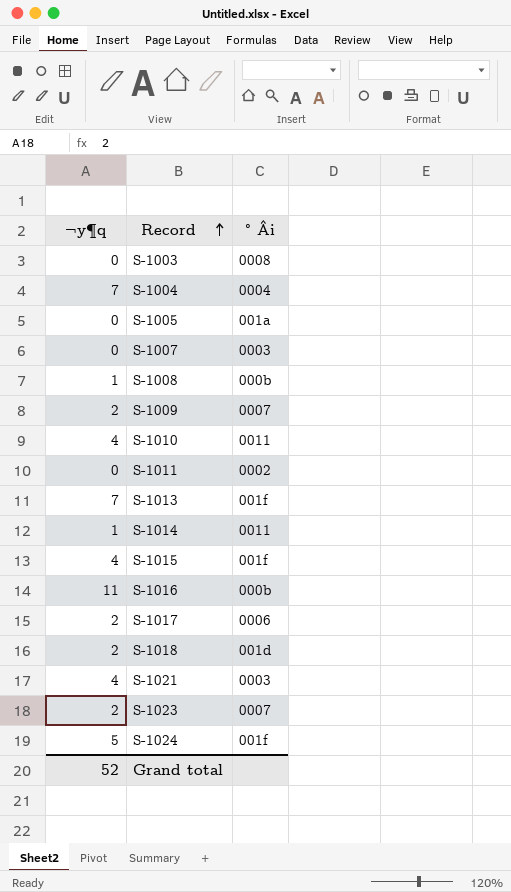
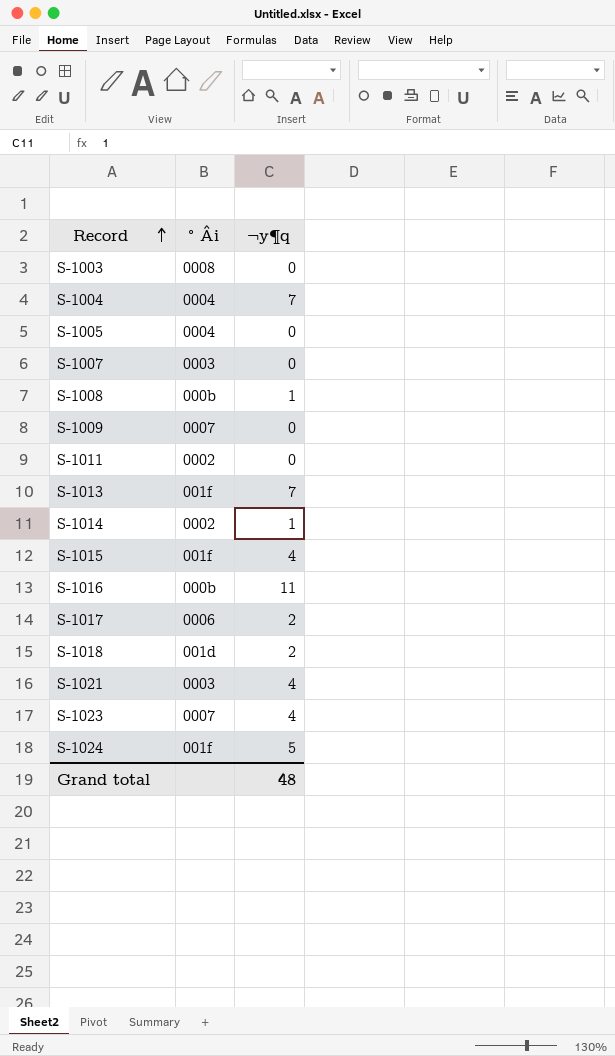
column ¬y¶q | position: 1 -> 3
row S-1010: 4 | 0011 -> none
S-1005 | ° Âi: 001a -> 0004
S-1009 | ¬y¶q: 2 -> 0
S-1014 | ° Âi: 0011 -> 0002
S-1023 | ¬y¶q: 2 -> 4
Grand total | ¬y¶q: 52 -> 48

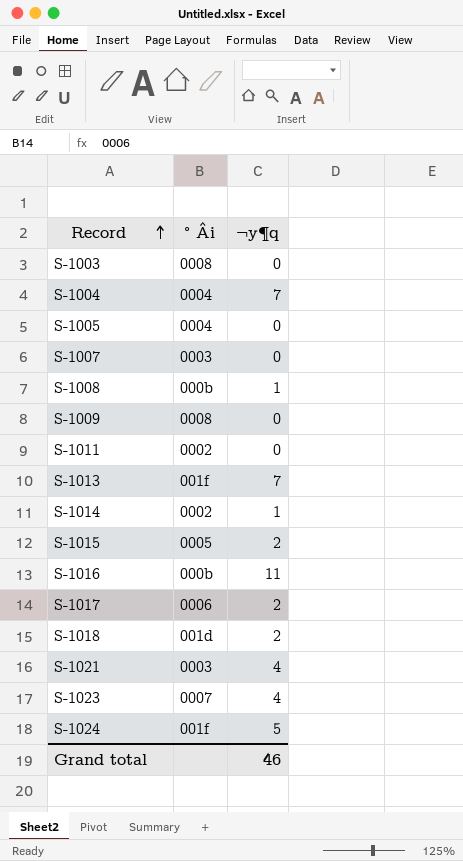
S-1009 | ° Âi: 0007 -> 0008
S-1015 | ° Âi: 001f -> 0005
S-1015 | ¬y¶q: 4 -> 2
Grand total | ¬y¶q: 48 -> 46

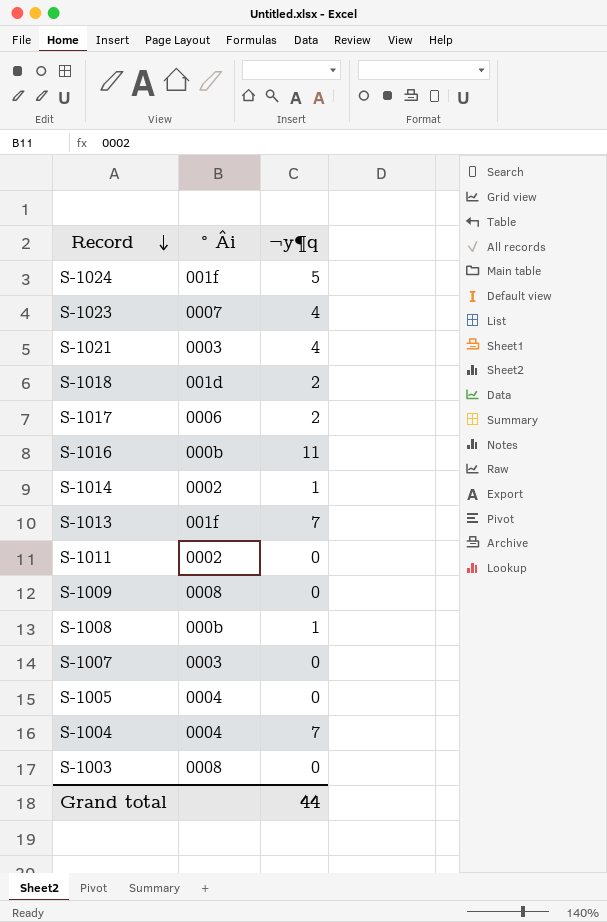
row order: Record ascending -> Record descending
row S-1015: 0005 | 2 -> none
Grand total | ¬y¶q: 46 -> 44

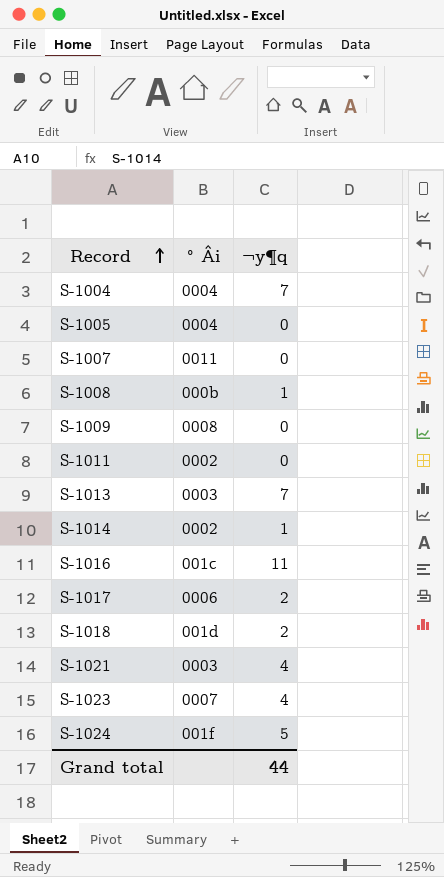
row order: Record descending -> Record ascending
row S-1003: 0008 | 0 -> none
S-1007 | ° Âi: 0003 -> 0011
S-1013 | ° Âi: 001f -> 0003
S-1016 | ° Âi: 000b -> 001c

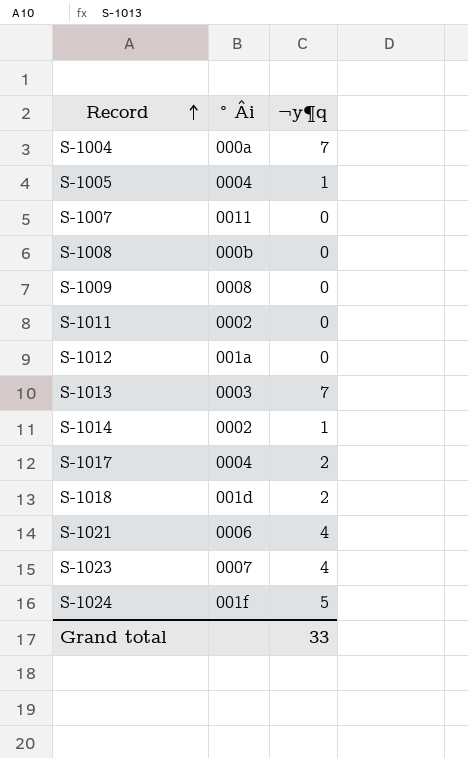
row S-1016: 001c | 11 -> none
S-1004 | ° Âi: 0004 -> 000a
S-1005 | ¬y¶q: 0 -> 1
S-1008 | ¬y¶q: 1 -> 0
row S-1012: none -> 001a | 0
S-1017 | ° Âi: 0006 -> 0004
S-1021 | ° Âi: 0003 -> 0006
Grand total | ¬y¶q: 44 -> 33

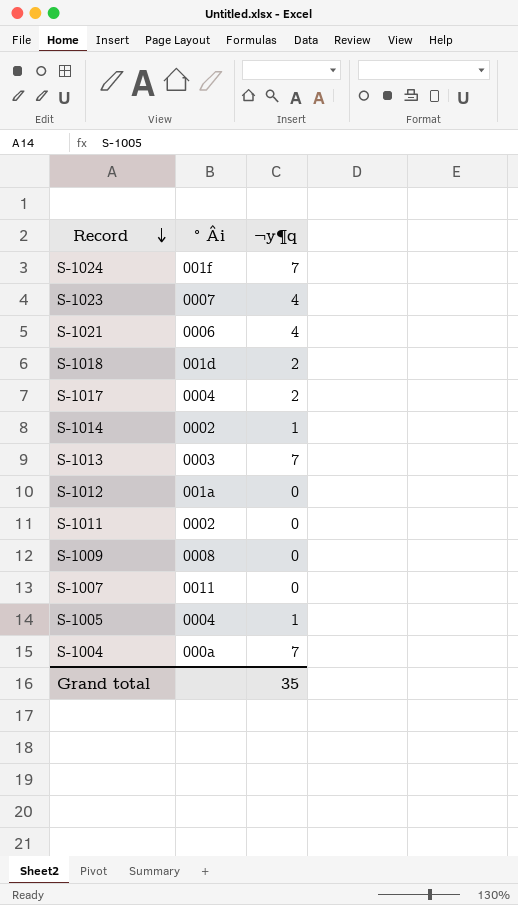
row order: Record ascending -> Record descending
row S-1008: 000b | 0 -> none
S-1024 | ¬y¶q: 5 -> 7
Grand total | ¬y¶q: 33 -> 35

